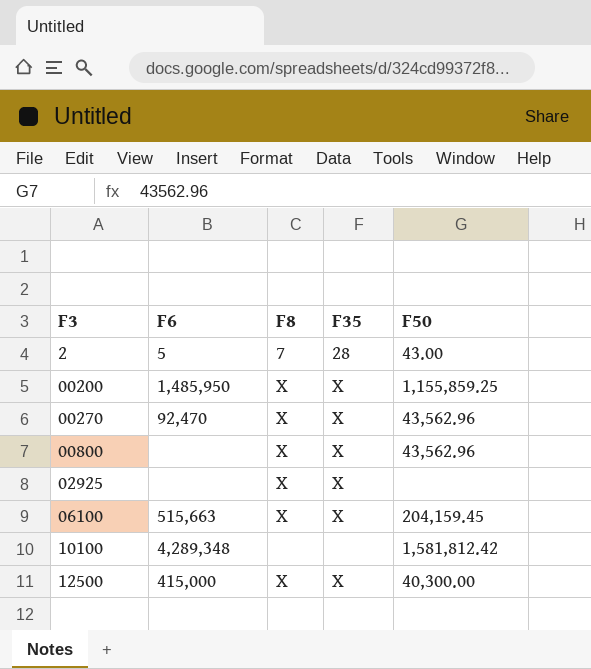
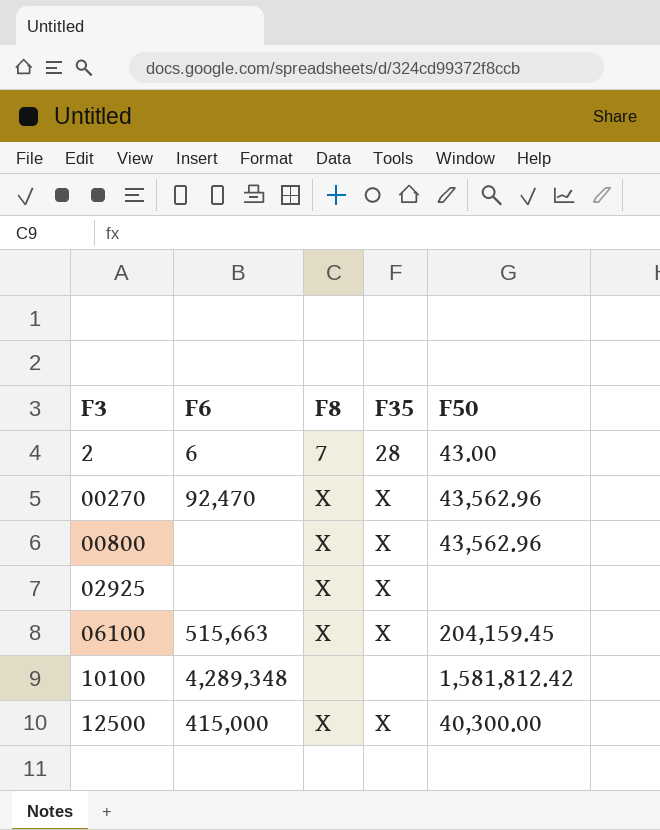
row 00200: 1,485,950 | X | X | 1,155,859.25 -> none
2 | F6: 5 -> 6

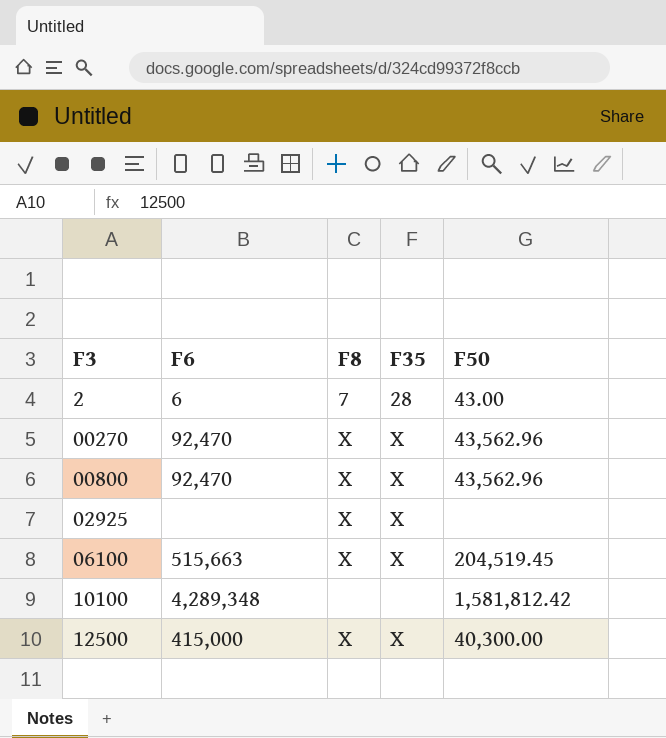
00800 | F6: none -> 92,470
06100 | F50: 204,159.45 -> 204,519.45

